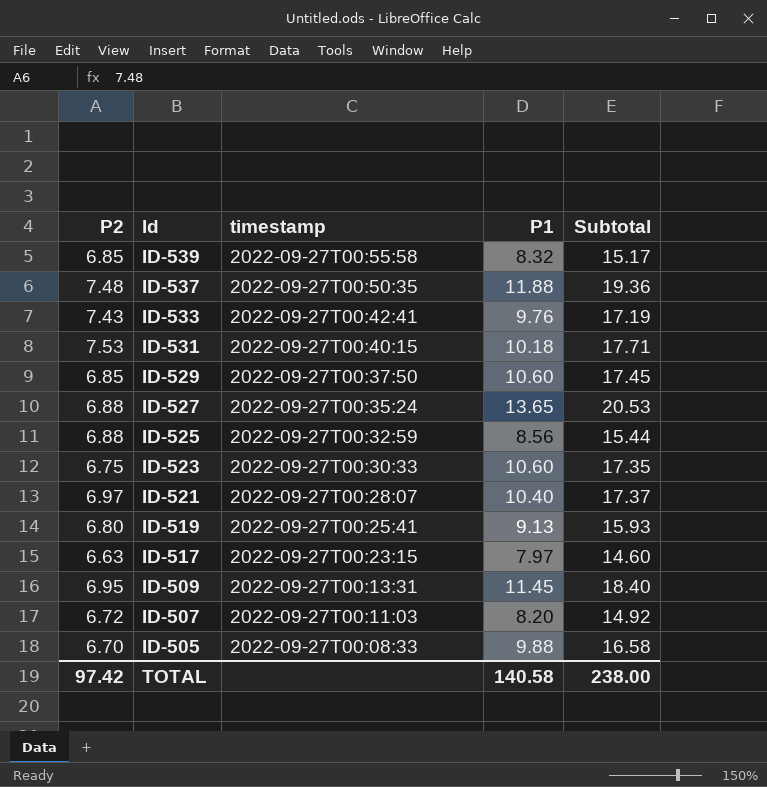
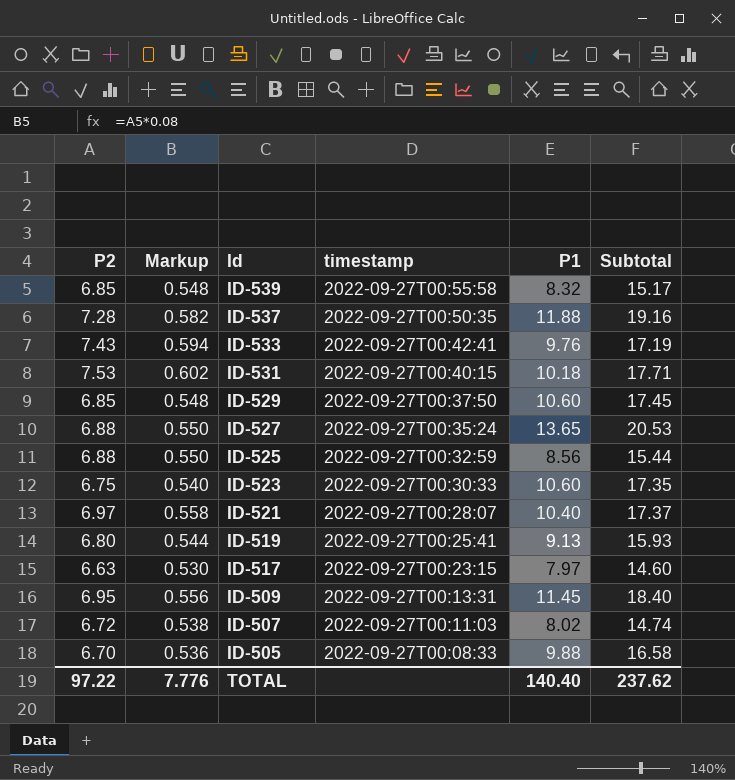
column Markup | formula: none -> [P2] * 0.08
ID-537 | P2: 7.48 -> 7.28
ID-537 | Subtotal: 19.36 -> 19.16
ID-507 | P1: 8.20 -> 8.02
ID-507 | Subtotal: 14.92 -> 14.74
TOTAL | P2: 97.42 -> 97.22
TOTAL | P1: 140.58 -> 140.40
TOTAL | Subtotal: 238.00 -> 237.62

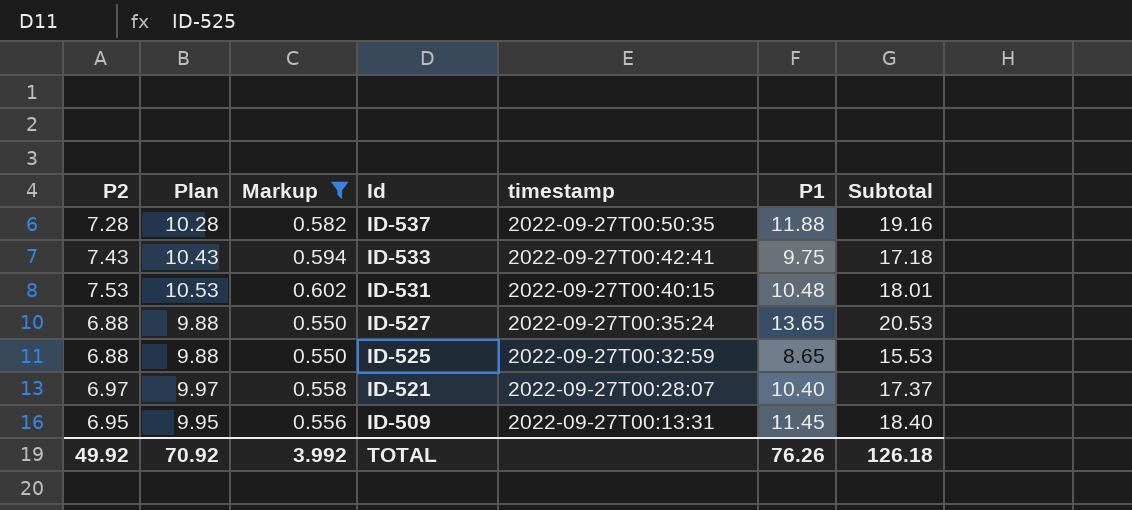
filter: none -> Markup >= 0.550
column Plan | formula: none -> [P2] + 3
ID-533 | P1: 9.76 -> 9.75
ID-533 | Subtotal: 17.19 -> 17.18
ID-531 | P1: 10.18 -> 10.48
ID-531 | Subtotal: 17.71 -> 18.01
ID-525 | P1: 8.56 -> 8.65
ID-525 | Subtotal: 15.44 -> 15.53
TOTAL | P2: 97.22 -> 49.92
TOTAL | Markup: 7.776 -> 3.992
TOTAL | P1: 140.40 -> 76.26
TOTAL | Subtotal: 237.62 -> 126.18

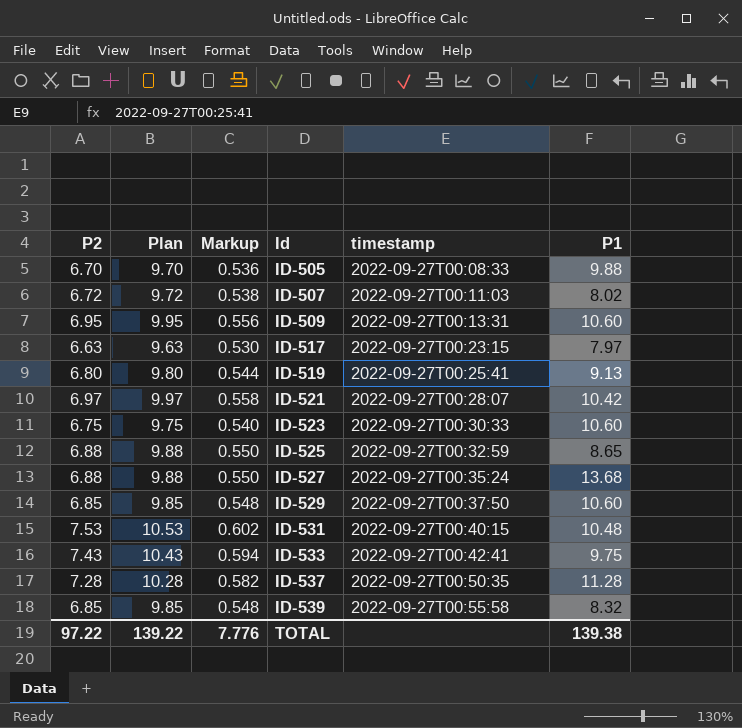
filter: Markup >= 0.550 -> none
row order: Id descending -> Id ascending
column Subtotal | formula: [P2] + [P1] -> none
ID-509 | P1: 11.45 -> 10.60
ID-521 | P1: 10.40 -> 10.42
ID-527 | P1: 13.65 -> 13.68
ID-537 | P1: 11.88 -> 11.28
TOTAL | P2: 49.92 -> 97.22
TOTAL | Plan: 70.92 -> 139.22
TOTAL | Markup: 3.992 -> 7.776
TOTAL | P1: 76.26 -> 139.38

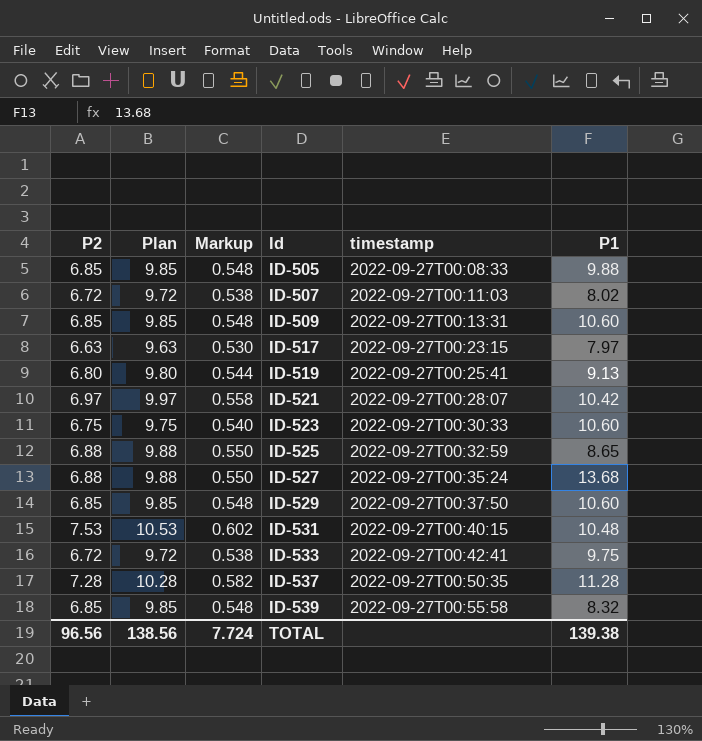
ID-505 | P2: 6.70 -> 6.85
ID-505 | Plan: 9.70 -> 9.85
ID-505 | Markup: 0.536 -> 0.548
ID-509 | P2: 6.95 -> 6.85
ID-509 | Plan: 9.95 -> 9.85
ID-509 | Markup: 0.556 -> 0.548
ID-533 | P2: 7.43 -> 6.72
ID-533 | Plan: 10.43 -> 9.72
ID-533 | Markup: 0.594 -> 0.538
TOTAL | P2: 97.22 -> 96.56
TOTAL | Plan: 139.22 -> 138.56
TOTAL | Markup: 7.776 -> 7.724

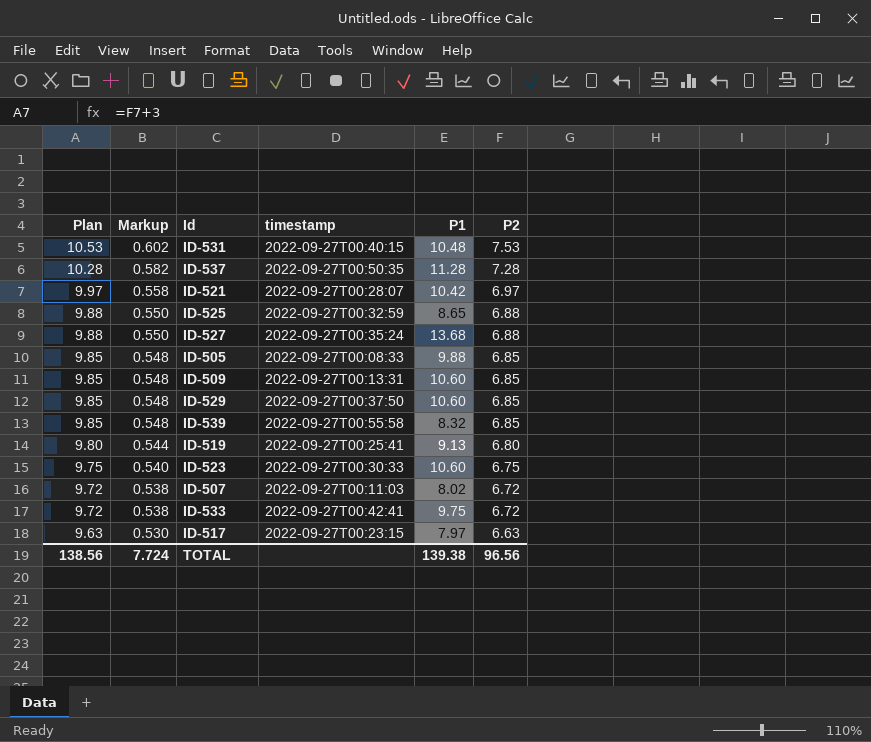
row order: Id ascending -> Plan descending
column P2 | position: 1 -> 6

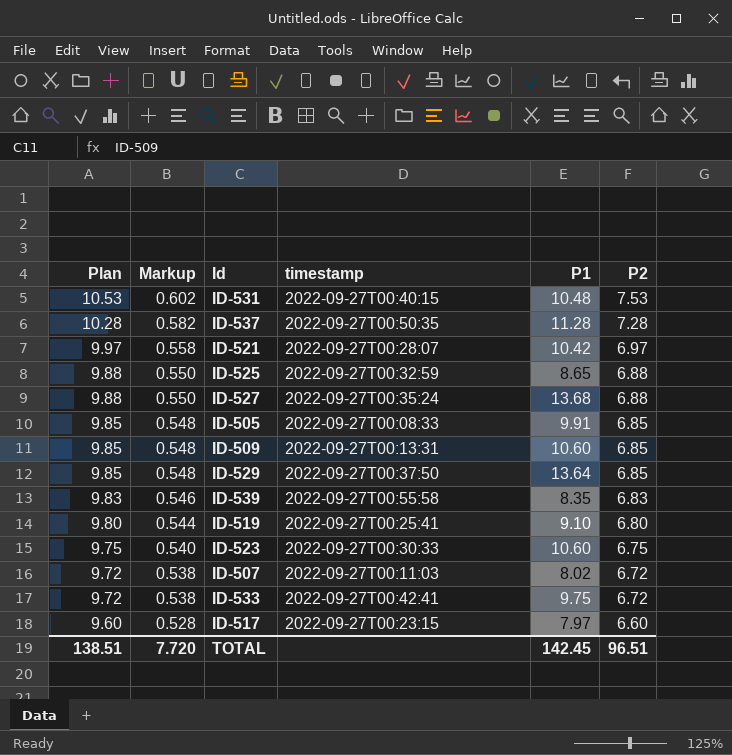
ID-505 | P1: 9.88 -> 9.91
ID-529 | P1: 10.60 -> 13.64
ID-539 | Plan: 9.85 -> 9.83
ID-539 | Markup: 0.548 -> 0.546
ID-539 | P1: 8.32 -> 8.35
ID-539 | P2: 6.85 -> 6.83
ID-519 | P1: 9.13 -> 9.10
ID-517 | Plan: 9.63 -> 9.60
ID-517 | Markup: 0.530 -> 0.528
ID-517 | P2: 6.63 -> 6.60
TOTAL | Plan: 138.56 -> 138.51
TOTAL | Markup: 7.724 -> 7.720
TOTAL | P1: 139.38 -> 142.45
TOTAL | P2: 96.56 -> 96.51

